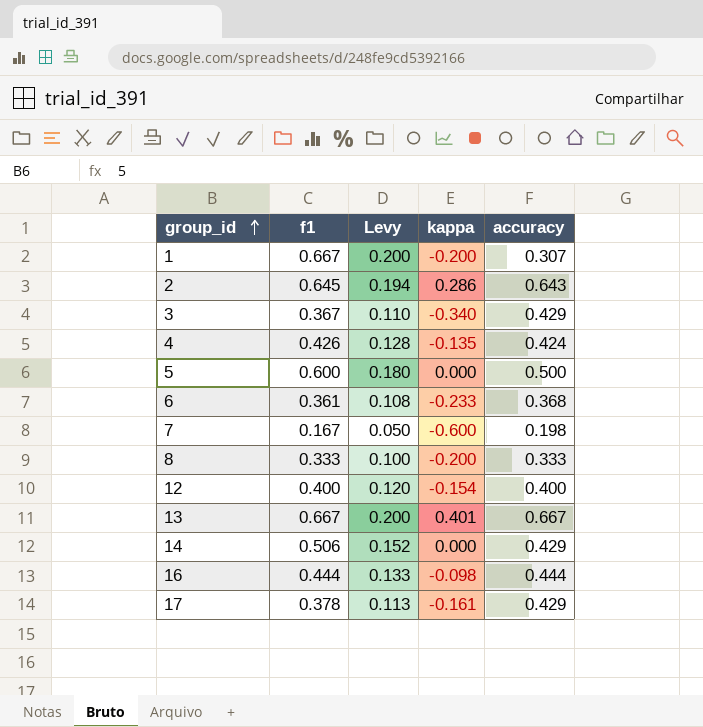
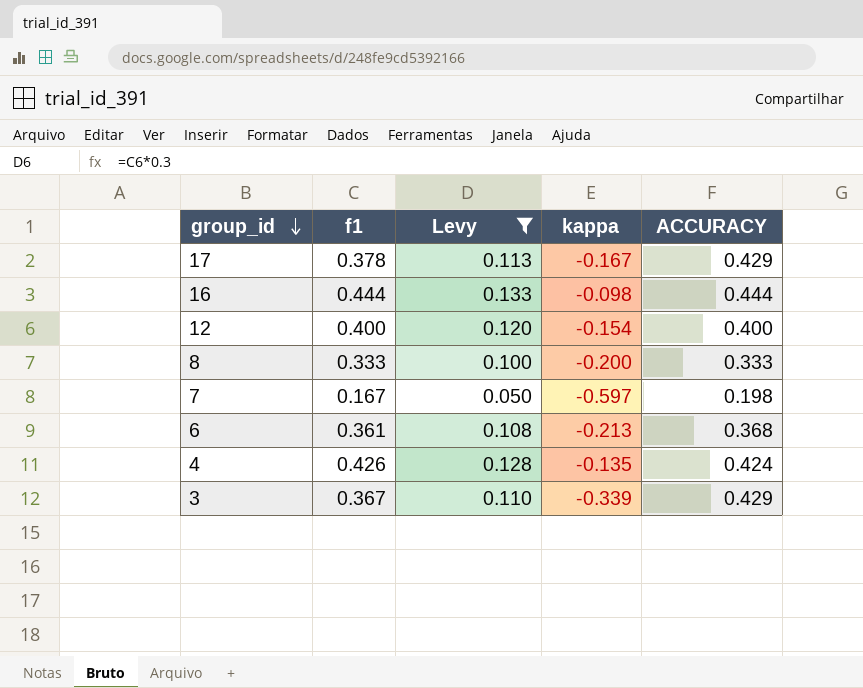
filter: none -> Levy <= 0.133
row order: group_id ascending -> group_id descending
column name: accuracy -> ACCURACY
17 | kappa: -0.161 -> -0.167
7 | kappa: -0.600 -> -0.597
6 | kappa: -0.233 -> -0.213
3 | kappa: -0.340 -> -0.339

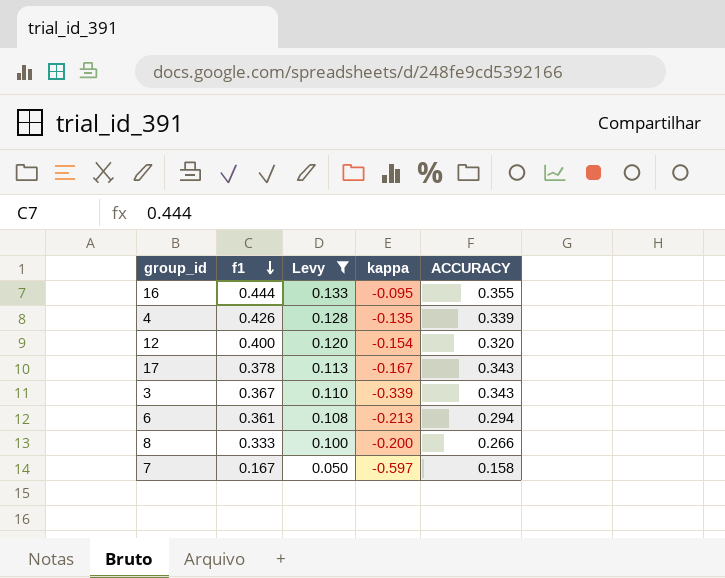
row order: group_id descending -> f1 descending
16 | kappa: -0.098 -> -0.095
16 | ACCURACY: 0.444 -> 0.355
4 | ACCURACY: 0.424 -> 0.339
12 | ACCURACY: 0.400 -> 0.320
17 | ACCURACY: 0.429 -> 0.343
3 | ACCURACY: 0.429 -> 0.343
6 | ACCURACY: 0.368 -> 0.294
8 | ACCURACY: 0.333 -> 0.266
7 | ACCURACY: 0.198 -> 0.158

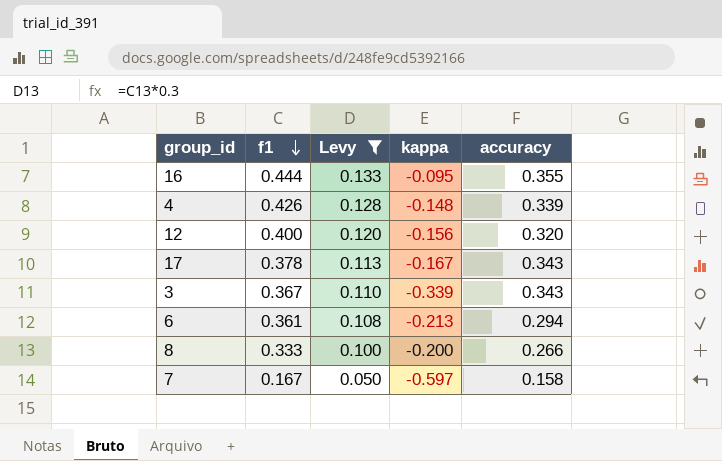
column name: ACCURACY -> accuracy
4 | kappa: -0.135 -> -0.148
12 | kappa: -0.154 -> -0.156

